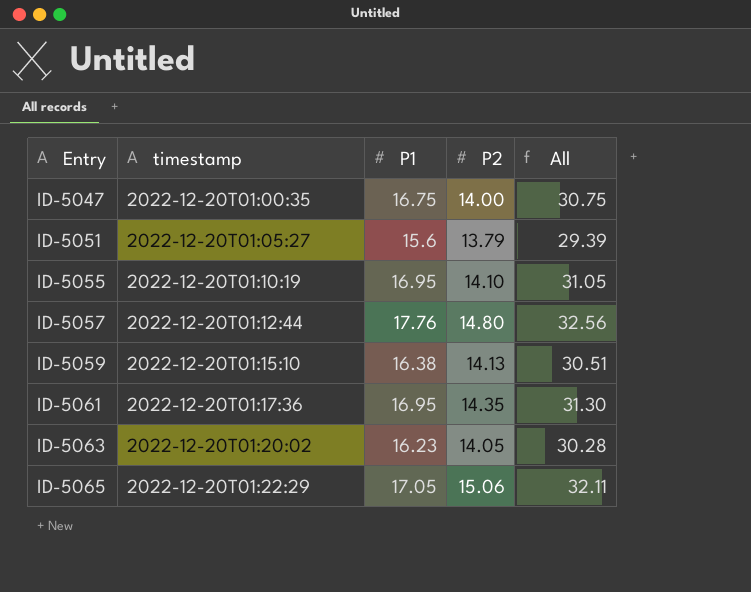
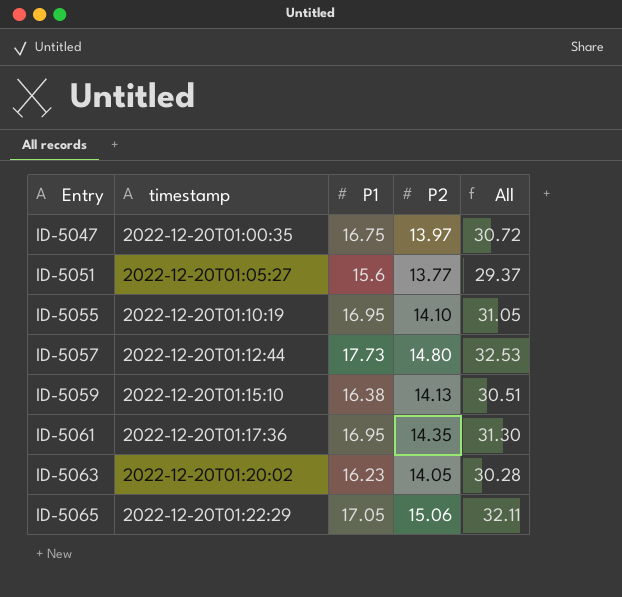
ID-5047 | P2: 14.00 -> 13.97
ID-5047 | All: 30.75 -> 30.72
ID-5051 | P2: 13.79 -> 13.77
ID-5051 | All: 29.39 -> 29.37
ID-5057 | P1: 17.76 -> 17.73
ID-5057 | All: 32.56 -> 32.53

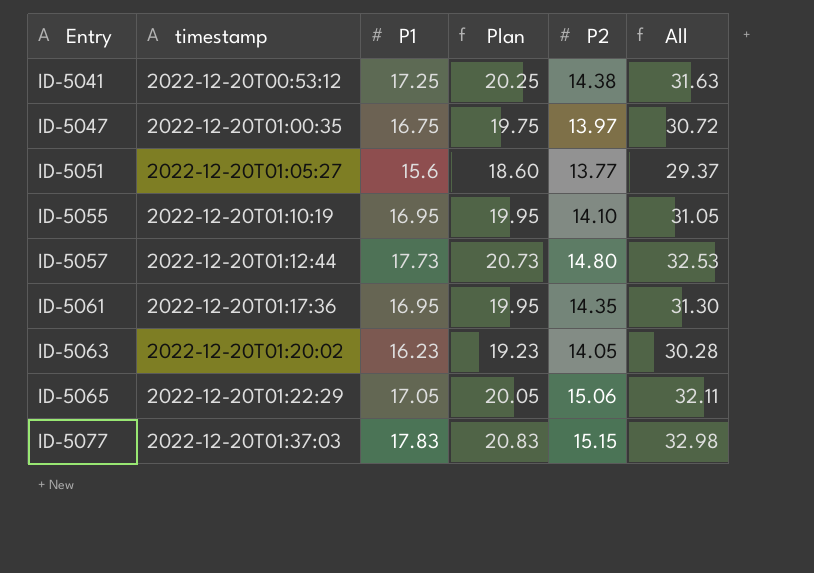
column Plan | formula: none -> [P1] + 3
row ID-5059: 2022-12-20T01:15:10 | 16.38 | 14.13 | 30.51 -> none
row ID-5041: none -> 2022-12-20T00:53:12 | 17.25 | 20.25 | 14.38 | 31.63
row ID-5077: none -> 2022-12-20T01:37:03 | 17.83 | 20.83 | 15.15 | 32.98

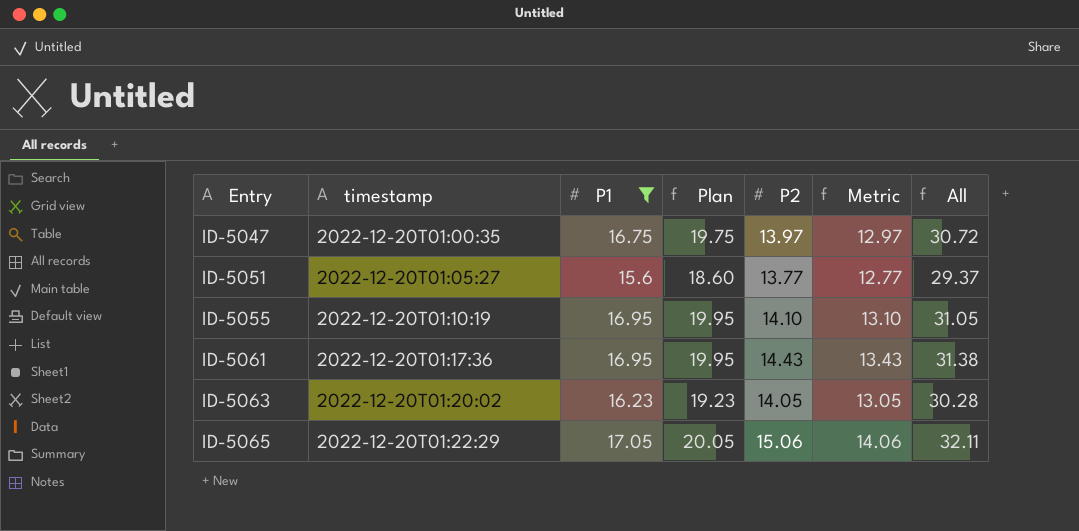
filter: none -> P1 <= 17.05
column Metric | formula: none -> [P2] - 1
ID-5061 | P2: 14.35 -> 14.43
ID-5061 | All: 31.30 -> 31.38

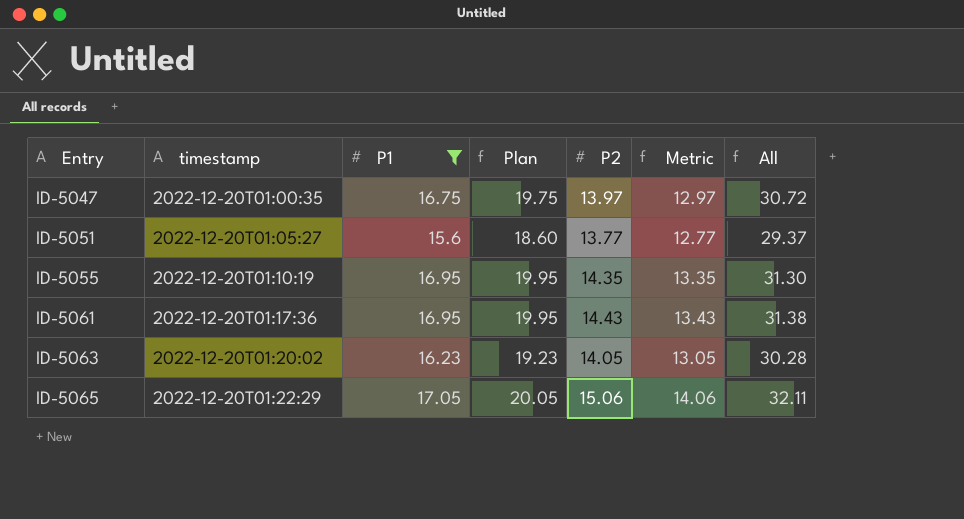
ID-5055 | P2: 14.10 -> 14.35
ID-5055 | Metric: 13.10 -> 13.35
ID-5055 | All: 31.05 -> 31.30

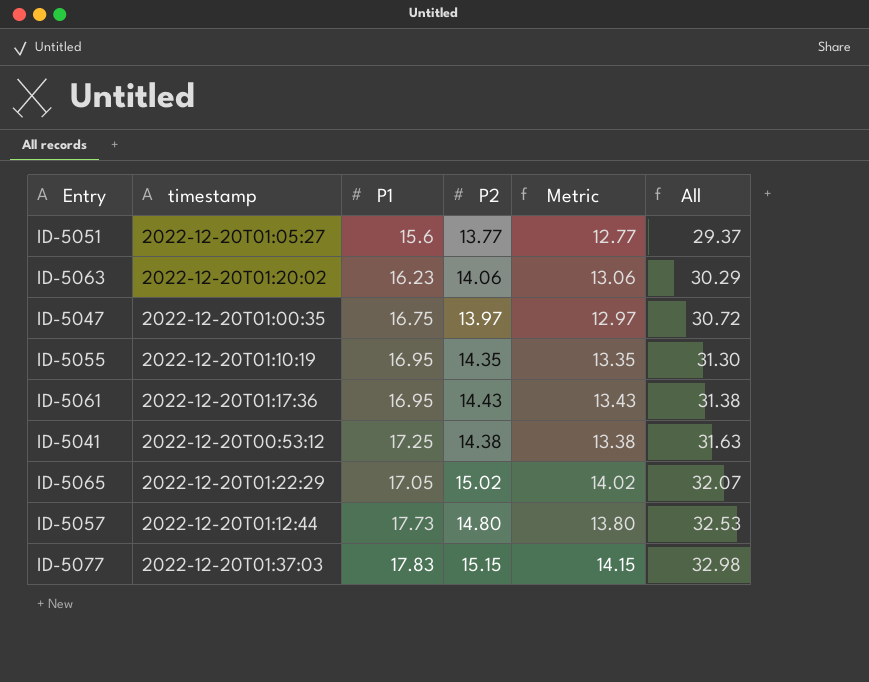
filter: P1 <= 17.05 -> none
row order: Entry ascending -> All ascending
column Plan | formula: [P1] + 3 -> none
ID-5063 | P2: 14.05 -> 14.06
ID-5063 | Metric: 13.05 -> 13.06
ID-5063 | All: 30.28 -> 30.29
ID-5065 | P2: 15.06 -> 15.02
ID-5065 | Metric: 14.06 -> 14.02
ID-5065 | All: 32.11 -> 32.07

